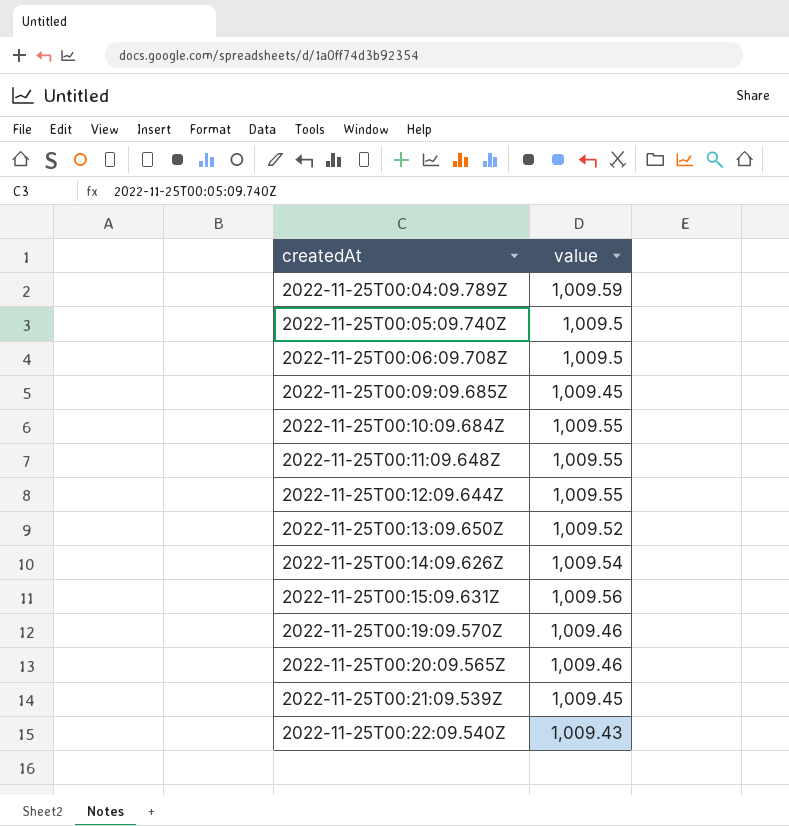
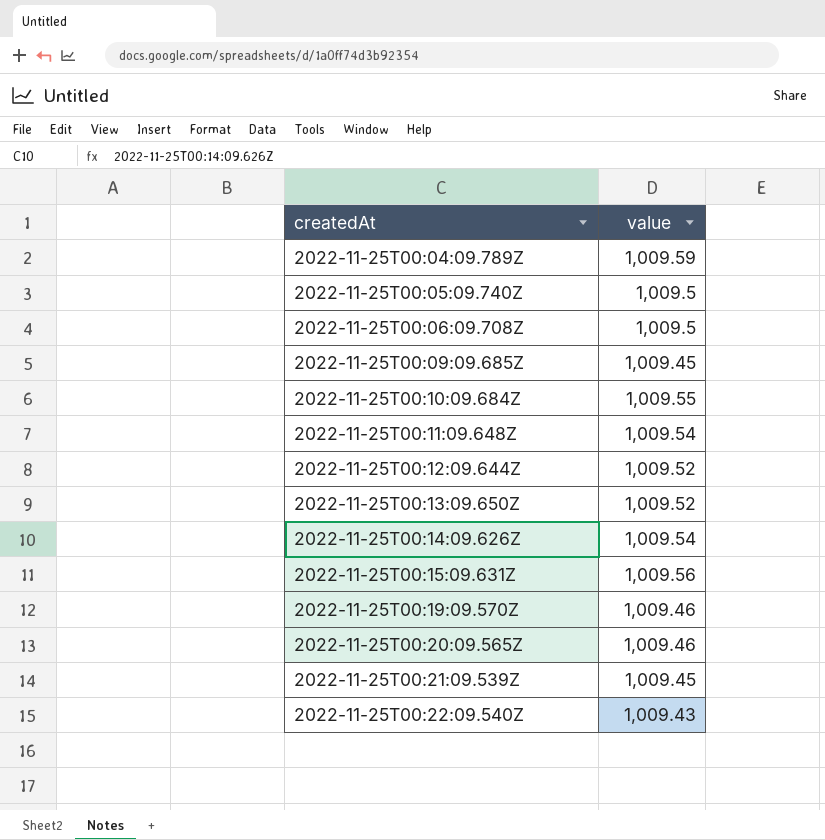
2022-11-25T00:11:09.648Z | value: 1,009.55 -> 1,009.54
2022-11-25T00:12:09.644Z | value: 1,009.55 -> 1,009.52

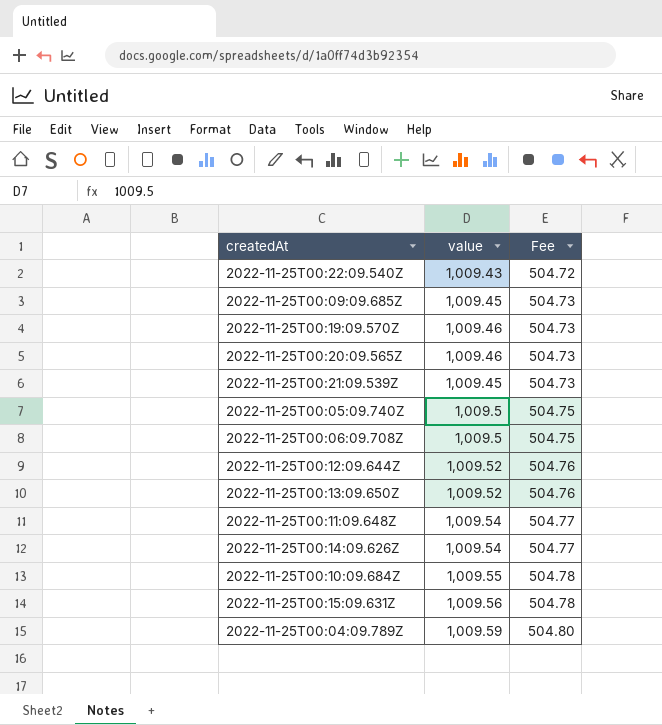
row order: createdAt ascending -> Fee ascending
column Fee | formula: none -> [value] * 0.5

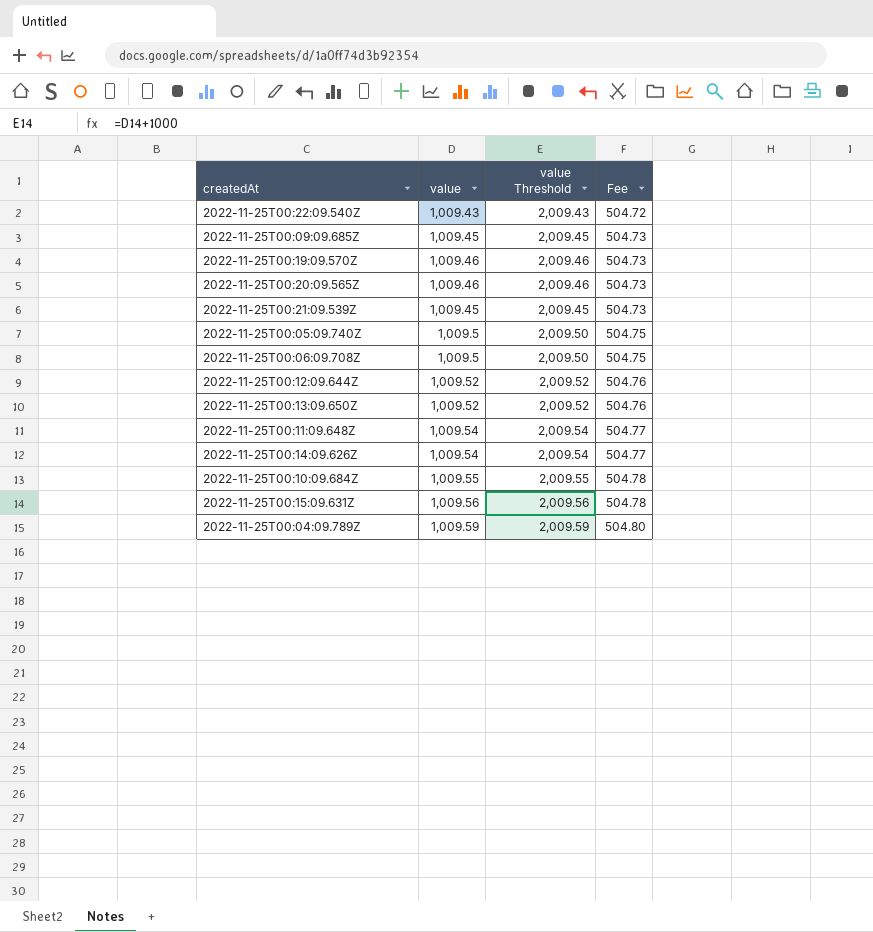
column value Threshold | formula: none -> [value] + 1000

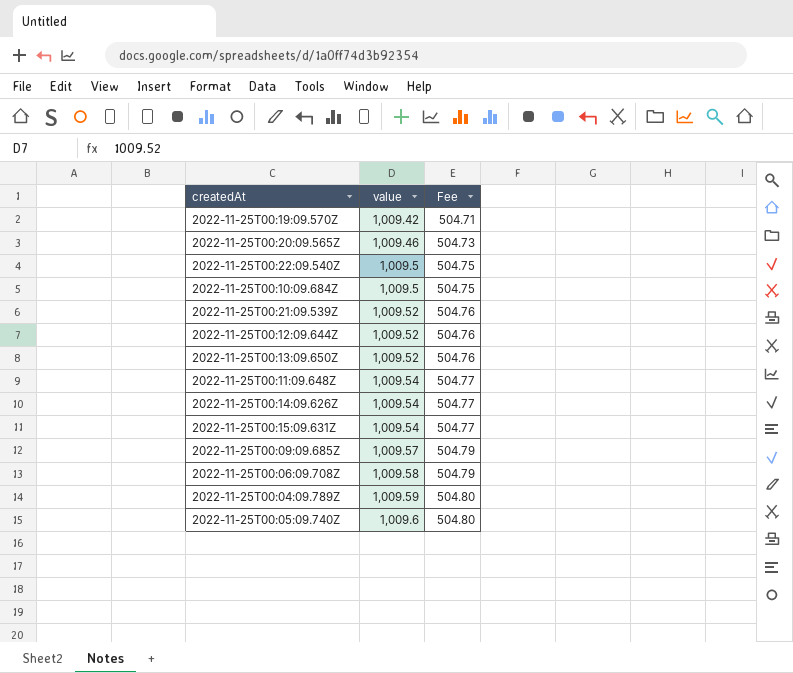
row order: Fee ascending -> value ascending
column value Threshold | formula: [value] + 1000 -> none
2022-11-25T00:19:09.570Z | value: 1,009.46 -> 1,009.42
2022-11-25T00:19:09.570Z | Fee: 504.73 -> 504.71
2022-11-25T00:22:09.540Z | value: 1,009.43 -> 1,009.5
2022-11-25T00:22:09.540Z | Fee: 504.72 -> 504.75
2022-11-25T00:10:09.684Z | value: 1,009.55 -> 1,009.5
2022-11-25T00:10:09.684Z | Fee: 504.78 -> 504.75
2022-11-25T00:21:09.539Z | value: 1,009.45 -> 1,009.52
2022-11-25T00:21:09.539Z | Fee: 504.73 -> 504.76
2022-11-25T00:15:09.631Z | value: 1,009.56 -> 1,009.54
2022-11-25T00:15:09.631Z | Fee: 504.78 -> 504.77
2022-11-25T00:09:09.685Z | value: 1,009.45 -> 1,009.57
2022-11-25T00:09:09.685Z | Fee: 504.73 -> 504.79
2022-11-25T00:06:09.708Z | value: 1,009.5 -> 1,009.58
2022-11-25T00:06:09.708Z | Fee: 504.75 -> 504.79
2022-11-25T00:05:09.740Z | value: 1,009.5 -> 1,009.6
2022-11-25T00:05:09.740Z | Fee: 504.75 -> 504.80

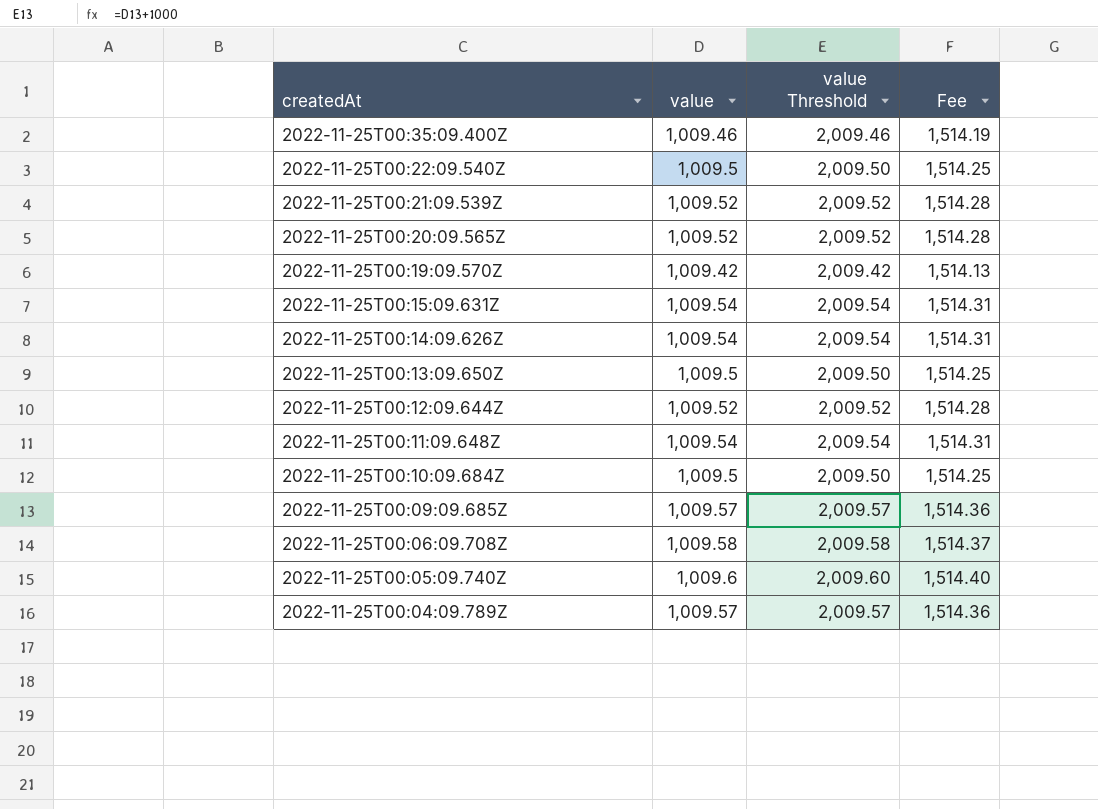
row order: value ascending -> createdAt descending
column value Threshold | formula: none -> [value] + 1000
column Fee | formula: [value] * 0.5 -> [value] * 1.5
row 2022-11-25T00:35:09.400Z: none -> 1,009.46 | 2,009.46 | 1,514.19
2022-11-25T00:20:09.565Z | value: 1,009.46 -> 1,009.52
2022-11-25T00:13:09.650Z | value: 1,009.52 -> 1,009.5
2022-11-25T00:04:09.789Z | value: 1,009.59 -> 1,009.57

